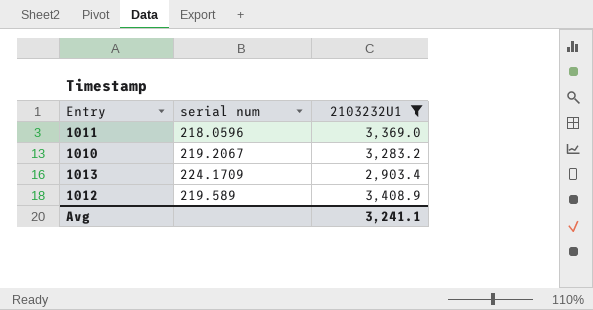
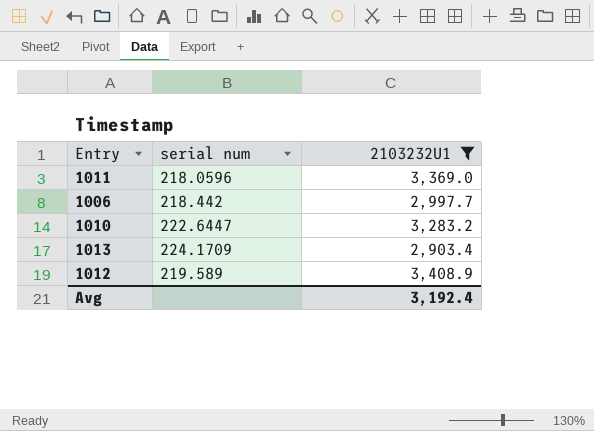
row 1006: none -> 218.442 | 2,997.7
1010 | serial num: 219.2067 -> 222.6447
Avg | 2103232U1: 3,241.1 -> 3,192.4

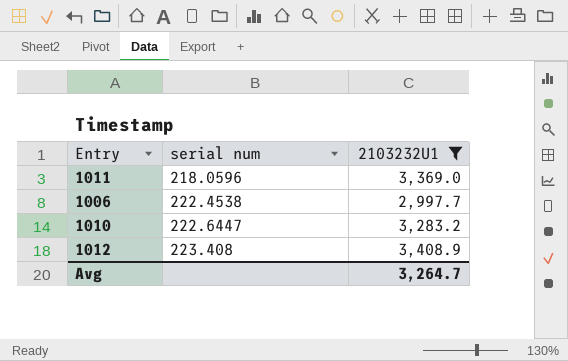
row 1013: 224.1709 | 2,903.4 -> none
1006 | serial num: 218.442 -> 222.4538
1012 | serial num: 219.589 -> 223.408
Avg | 2103232U1: 3,192.4 -> 3,264.7

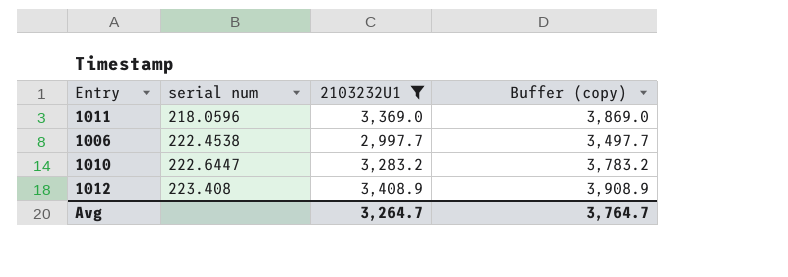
column Buffer (copy) | formula: none -> [2103232U1] + 500

